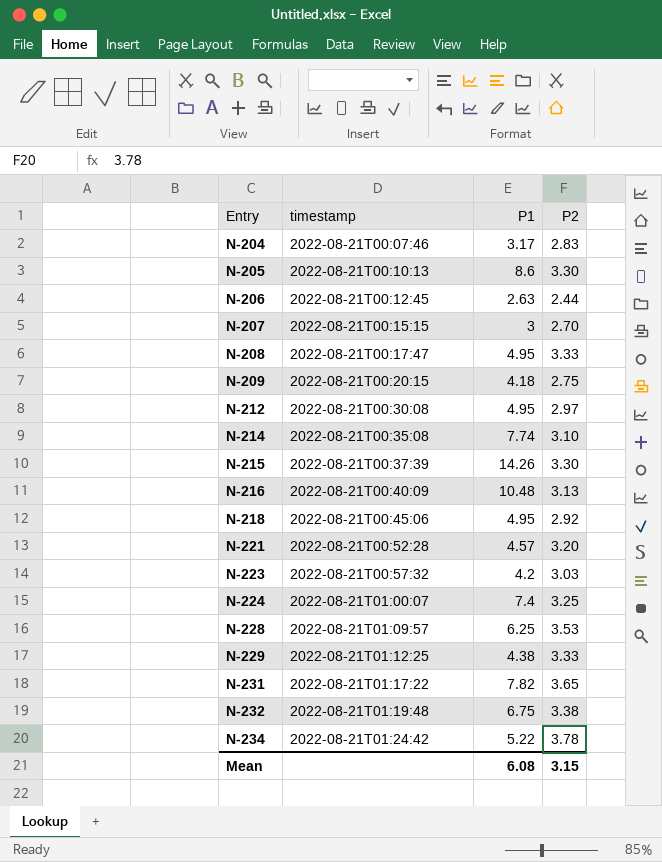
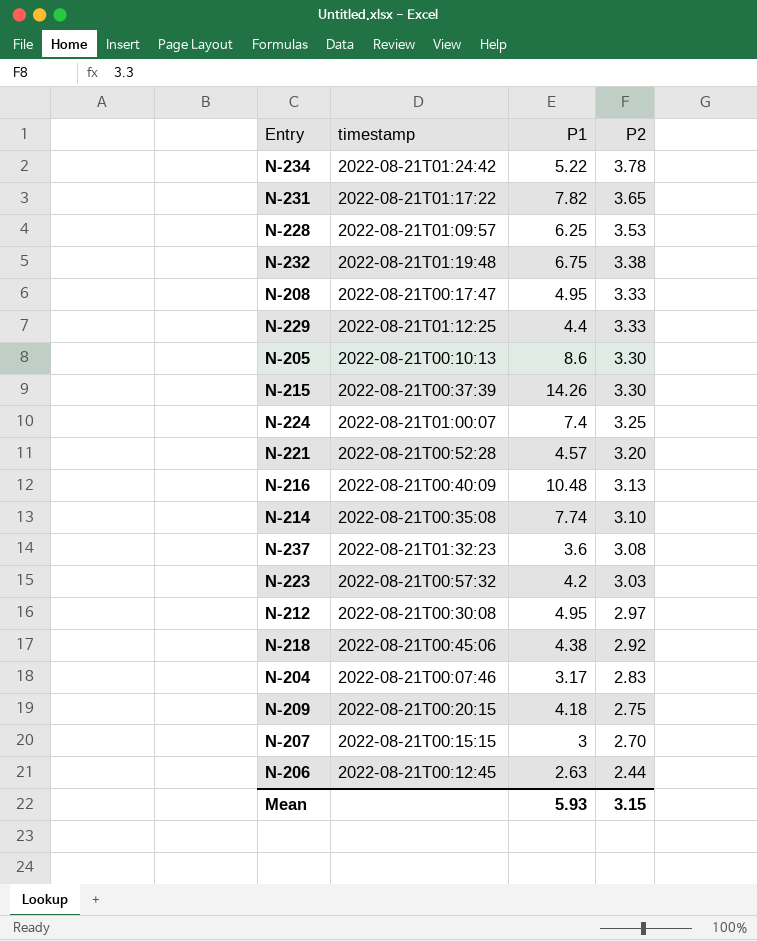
row order: Entry ascending -> P2 descending
N-229 | P1: 4.38 -> 4.4
row N-237: none -> 2022-08-21T01:32:23 | 3.6 | 3.08
N-218 | P1: 4.95 -> 4.38
Mean | P1: 6.08 -> 5.93

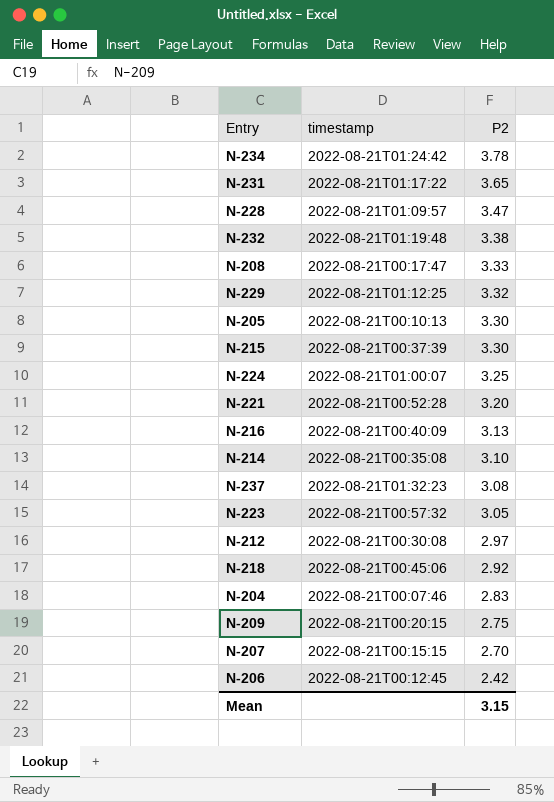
column P1 | position: 3 -> none
N-228 | P2: 3.53 -> 3.47
N-229 | P2: 3.33 -> 3.32
N-223 | P2: 3.03 -> 3.05
N-206 | P2: 2.44 -> 2.42

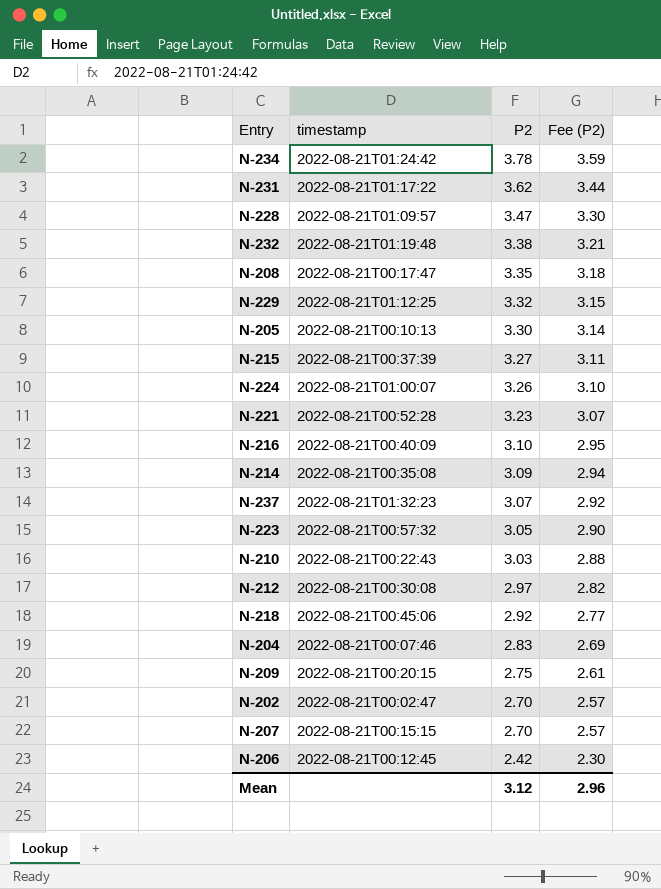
column Fee (P2) | formula: none -> [P2] * 0.95
N-231 | P2: 3.65 -> 3.62
N-208 | P2: 3.33 -> 3.35
N-215 | P2: 3.30 -> 3.27
N-224 | P2: 3.25 -> 3.26
N-221 | P2: 3.20 -> 3.23
N-216 | P2: 3.13 -> 3.10
N-214 | P2: 3.10 -> 3.09
N-237 | P2: 3.08 -> 3.07
row N-210: none -> 2022-08-21T00:22:43 | 3.03 | 2.88
row N-202: none -> 2022-08-21T00:02:47 | 2.70 | 2.57
Mean | P2: 3.15 -> 3.12

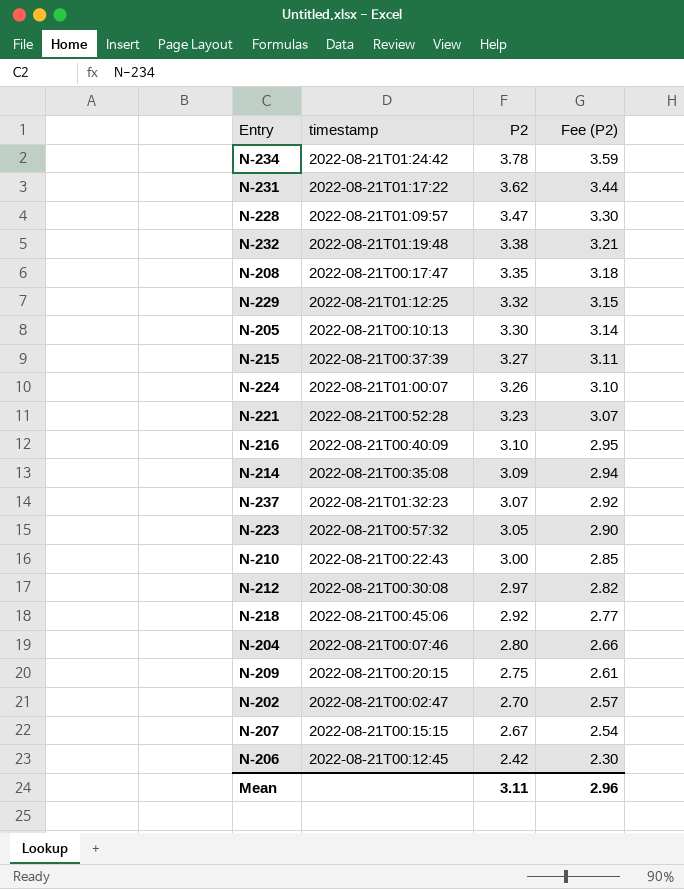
N-210 | P2: 3.03 -> 3.00
N-210 | Fee (P2): 2.88 -> 2.85
N-204 | P2: 2.83 -> 2.80
N-204 | Fee (P2): 2.69 -> 2.66
N-207 | P2: 2.70 -> 2.67
N-207 | Fee (P2): 2.57 -> 2.54
Mean | P2: 3.12 -> 3.11

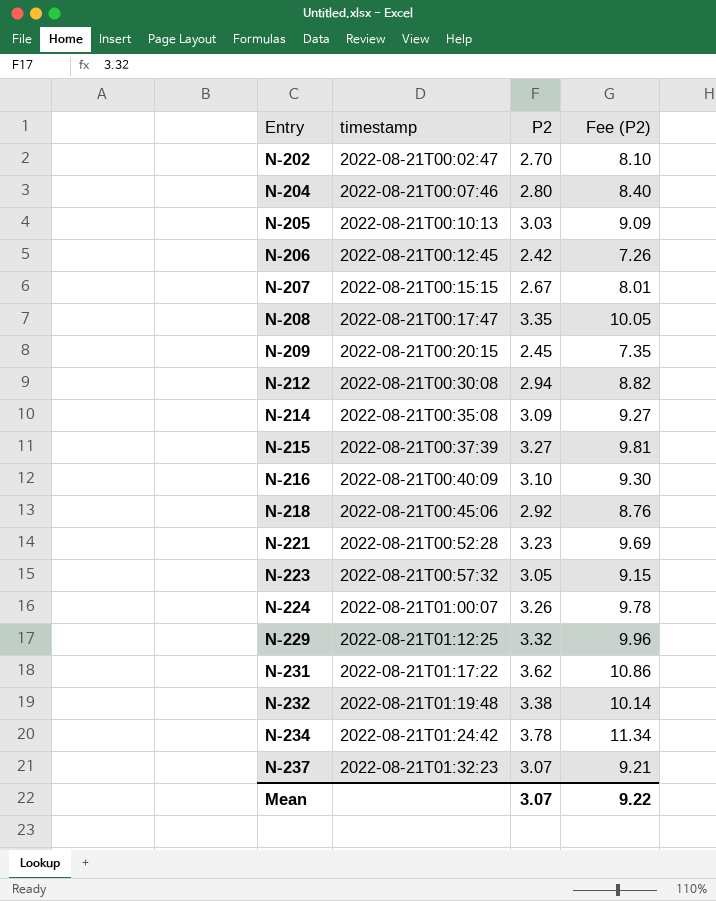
row order: P2 descending -> Entry ascending
column Fee (P2) | formula: [P2] * 0.95 -> [P2] * 3
row N-228: 2022-08-21T01:09:57 | 3.47 | 3.30 -> none
row N-210: 2022-08-21T00:22:43 | 3.00 | 2.85 -> none
N-205 | P2: 3.30 -> 3.03
N-209 | P2: 2.75 -> 2.45
N-212 | P2: 2.97 -> 2.94
Mean | P2: 3.11 -> 3.07
Mean | Fee (P2): 2.96 -> 9.22

